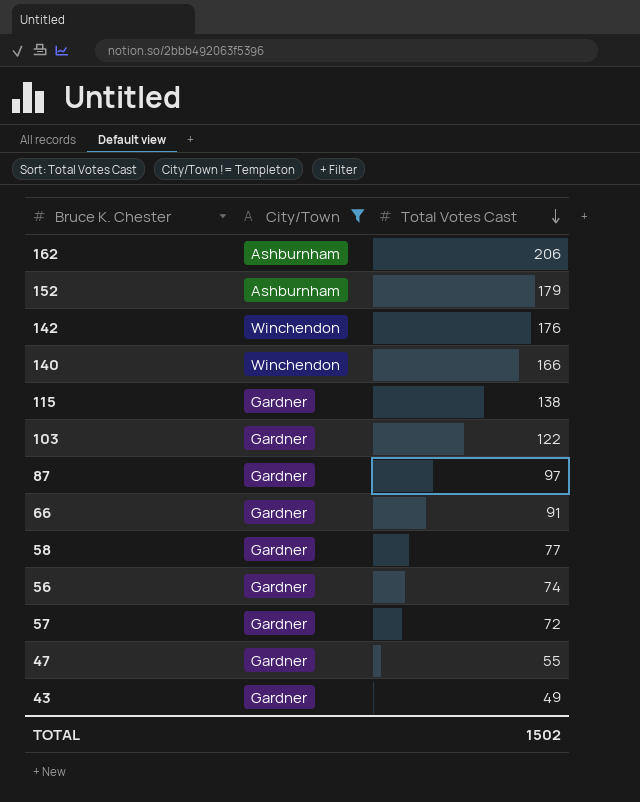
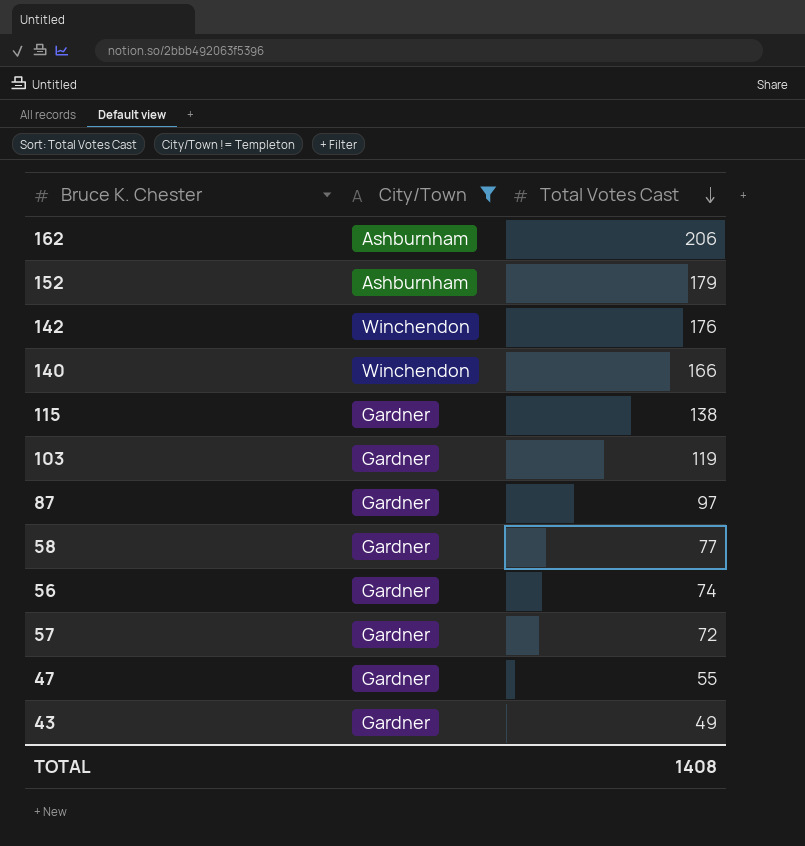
row 66: Gardner | 91 -> none
103 | Total Votes Cast: 122 -> 119
TOTAL | Total Votes Cast: 1502 -> 1408

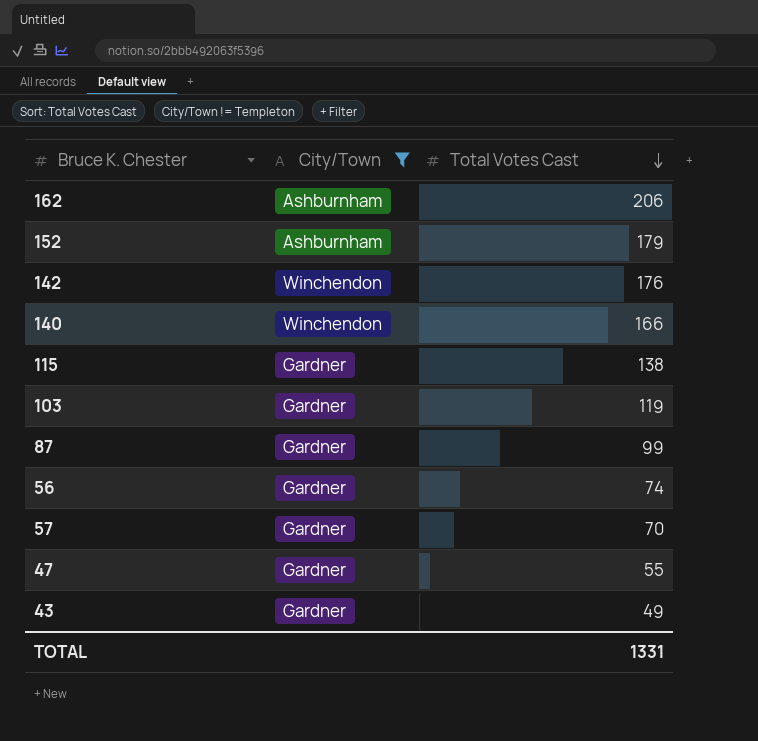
row 58: Gardner | 77 -> none
87 | Total Votes Cast: 97 -> 99
57 | Total Votes Cast: 72 -> 70
TOTAL | Total Votes Cast: 1408 -> 1331

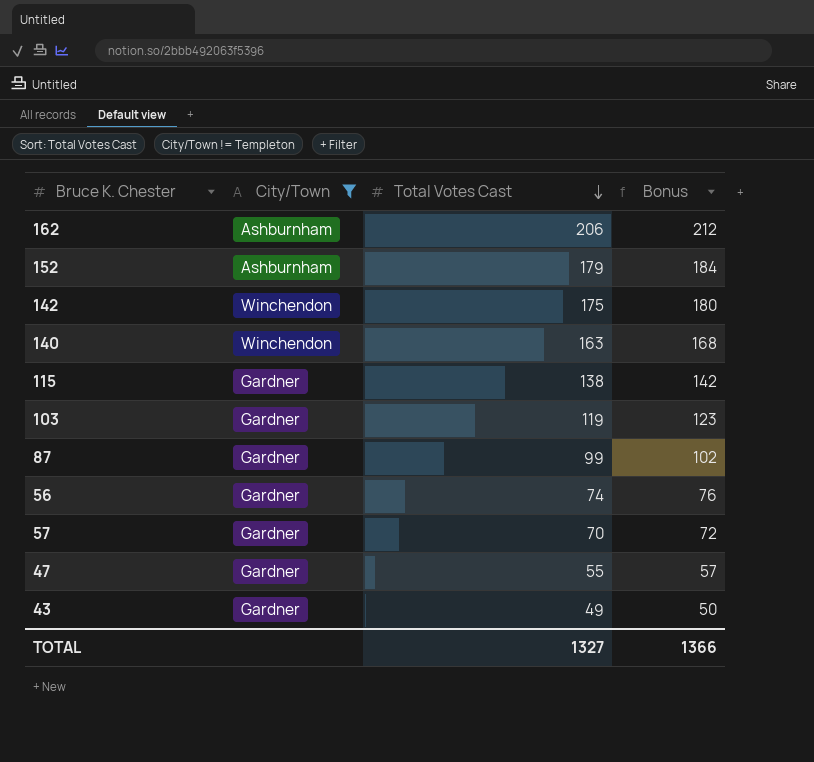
column Bonus | formula: none -> [Total Votes Cast] * 1.03
142 | Total Votes Cast: 176 -> 175
140 | Total Votes Cast: 166 -> 163
TOTAL | Total Votes Cast: 1331 -> 1327

